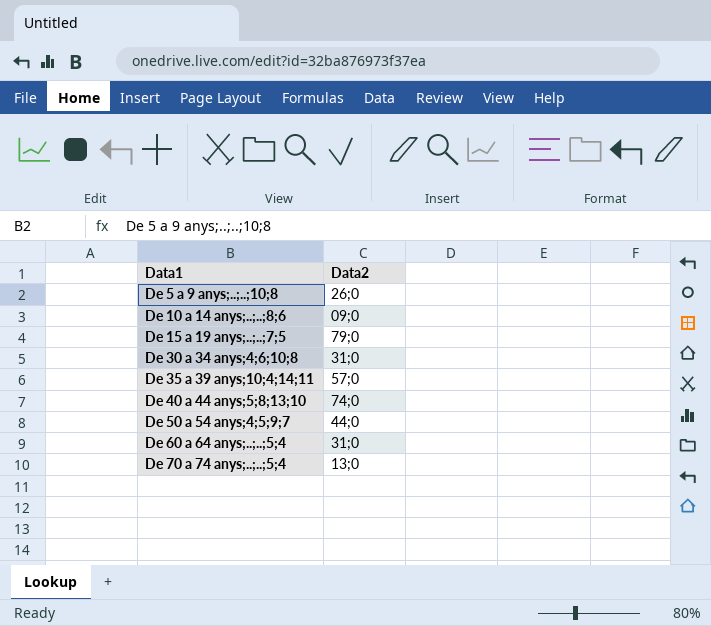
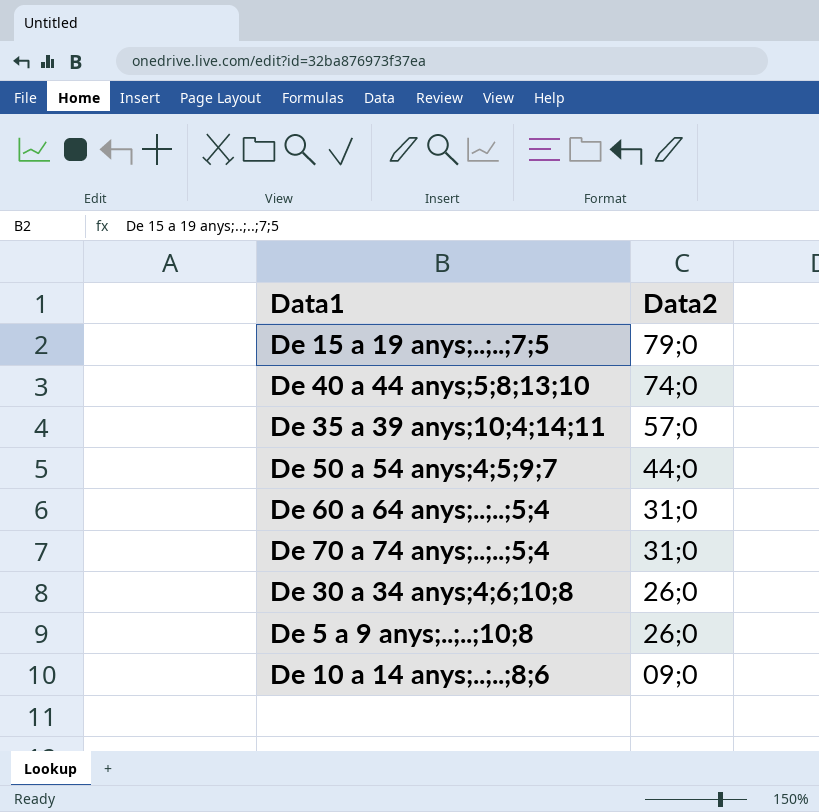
row order: Data1 ascending -> Data2 descending
De 70 a 74 anys;..;..;5;4 | Data2: 13;0 -> 31;0
De 30 a 34 anys;4;6;10;8 | Data2: 31;0 -> 26;0

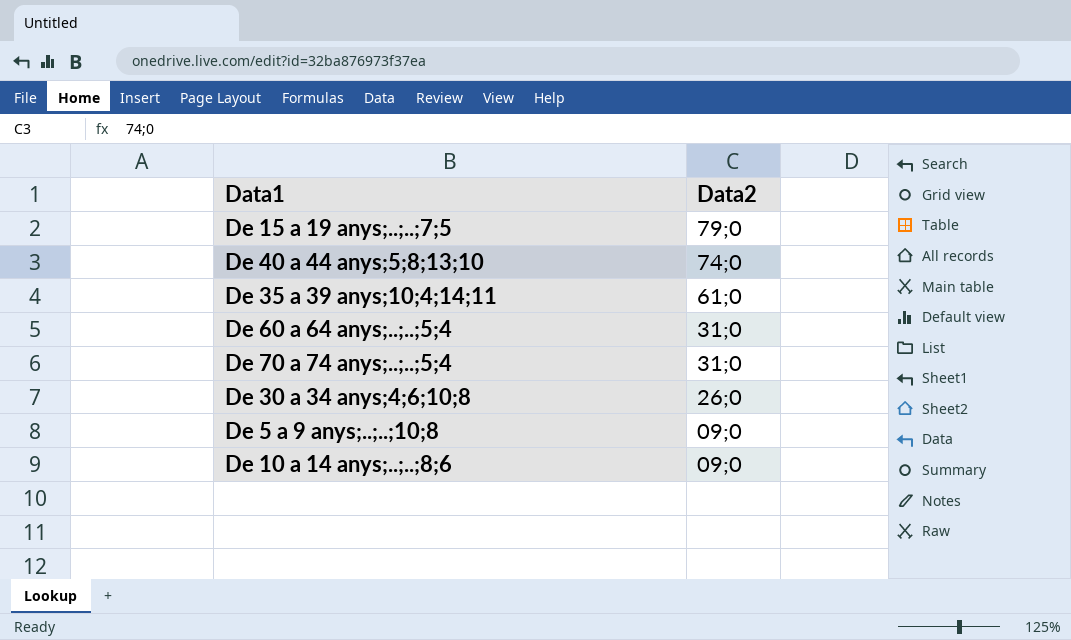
row De 50 a 54 anys;4;5;9;7: 44;0 -> none
De 35 a 39 anys;10;4;14;11 | Data2: 57;0 -> 61;0
De 5 a 9 anys;..;..;10;8 | Data2: 26;0 -> 09;0

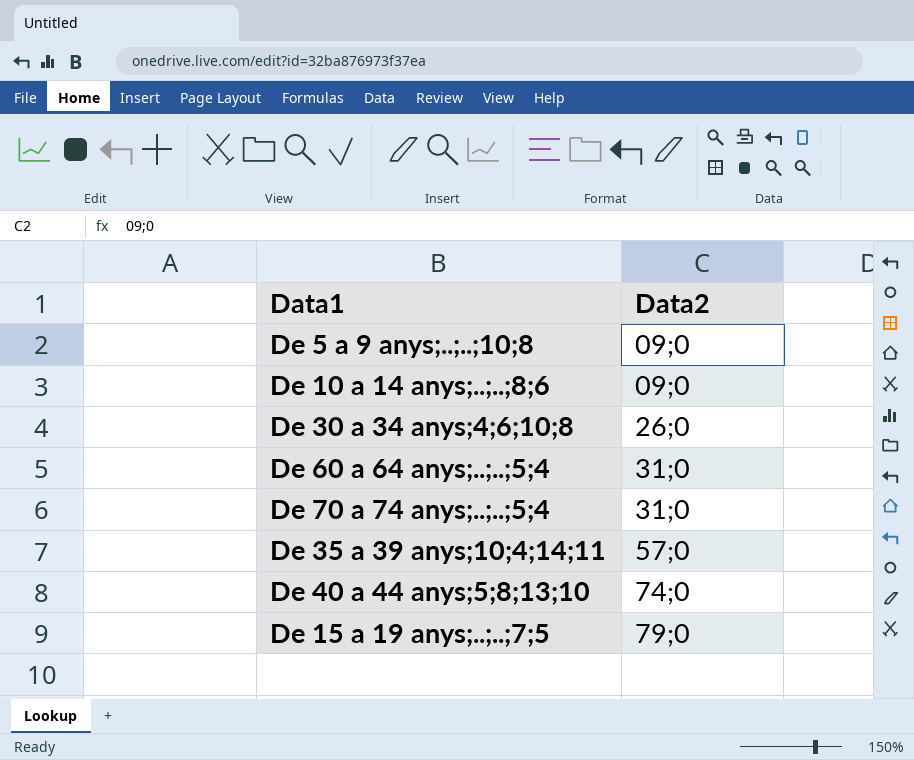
row order: Data2 descending -> Data2 ascending
De 35 a 39 anys;10;4;14;11 | Data2: 61;0 -> 57;0

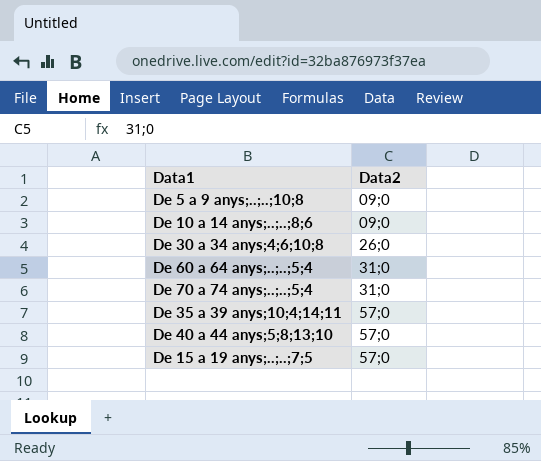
De 40 a 44 anys;5;8;13;10 | Data2: 74;0 -> 57;0
De 15 a 19 anys;..;..;7;5 | Data2: 79;0 -> 57;0

